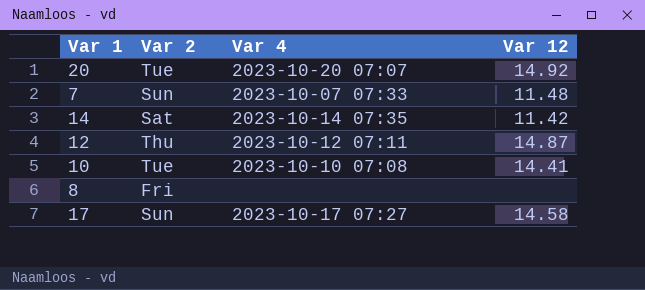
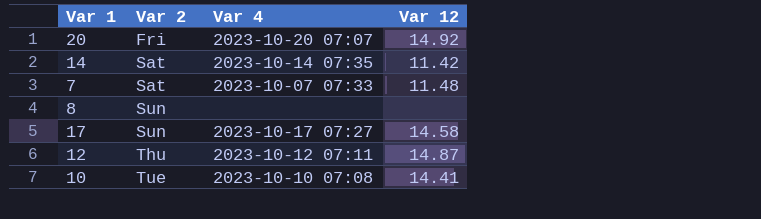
row order: none -> Var 2 ascending
20 | Var 2: Tue -> Fri
7 | Var 2: Sun -> Sat
8 | Var 2: Fri -> Sun

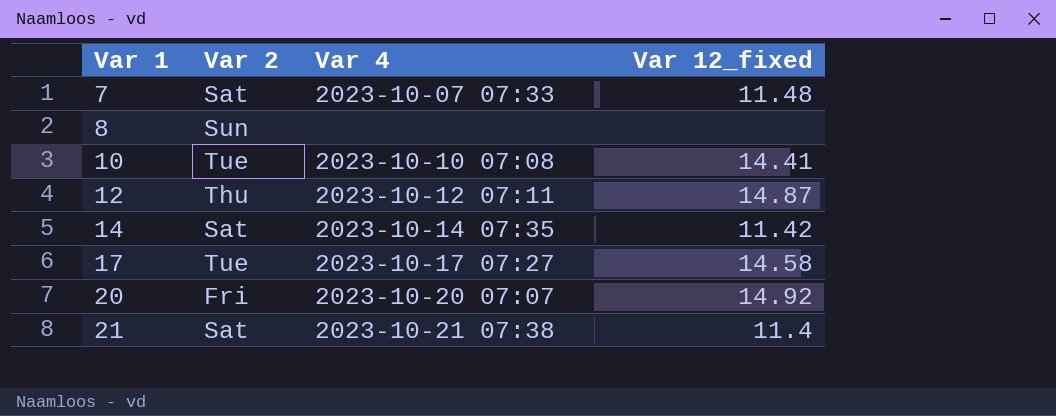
row order: Var 2 ascending -> Var 1 ascending
column name: Var 12 -> Var 12_fixed
17 | Var 2: Sun -> Tue
row 21: none -> Sat | 2023-10-21 07:38 | 11.4

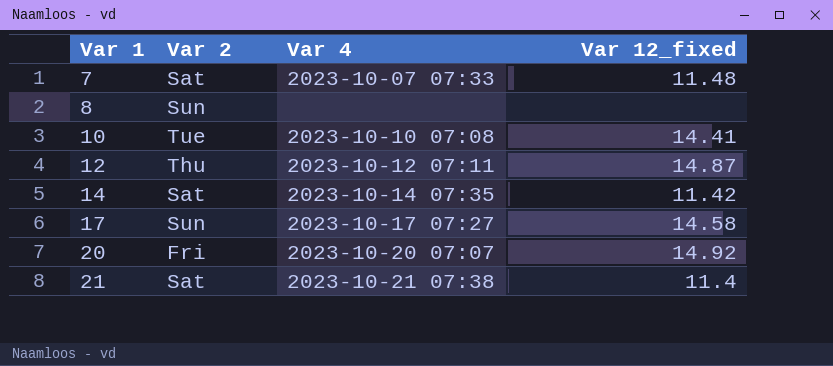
17 | Var 2: Tue -> Sun

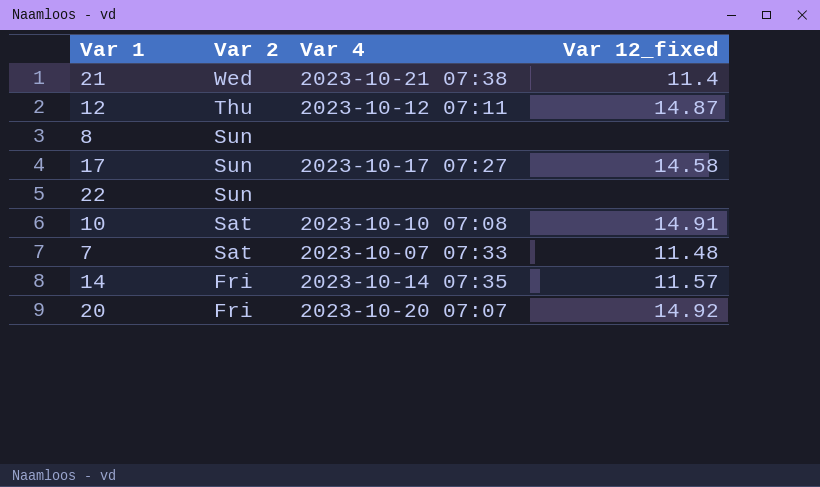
row order: Var 1 ascending -> Var 2 descending
21 | Var 2: Sat -> Wed
row 22: none -> Sun | none | none
10 | Var 2: Tue -> Sat
10 | Var 12_fixed: 14.41 -> 14.91
14 | Var 2: Sat -> Fri
14 | Var 12_fixed: 11.42 -> 11.57

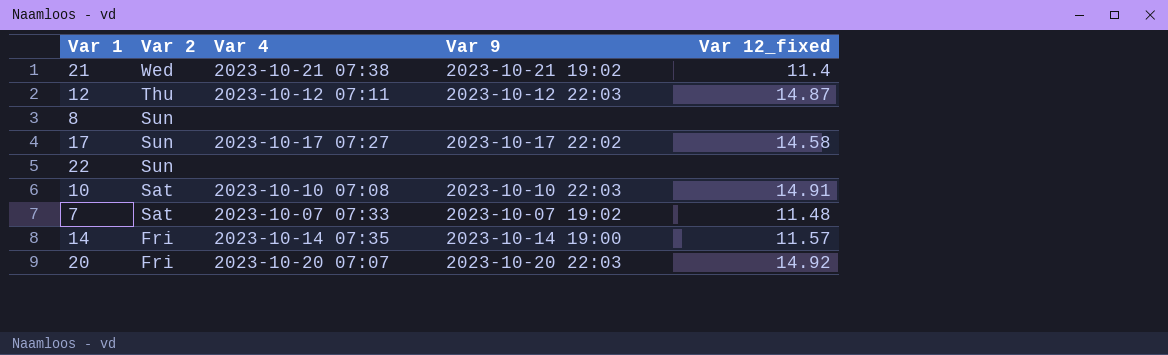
column Var 9 | position: none -> 4

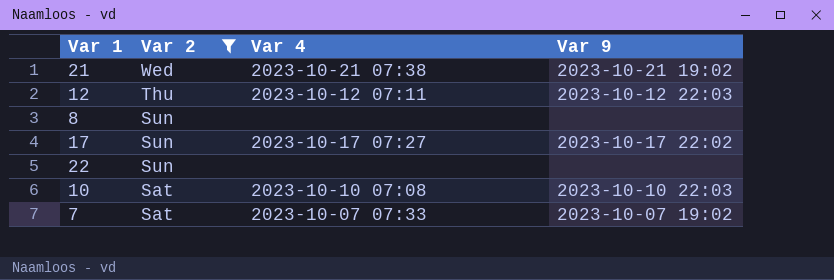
filter: none -> Var 2 != Fri
column Var 12_fixed | position: 5 -> none

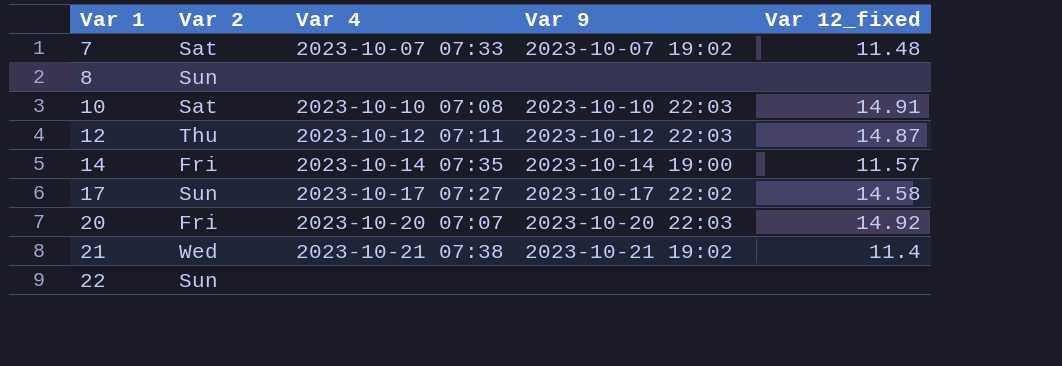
filter: Var 2 != Fri -> none
row order: Var 2 descending -> Var 1 ascending
column Var 12_fixed | position: none -> 5

